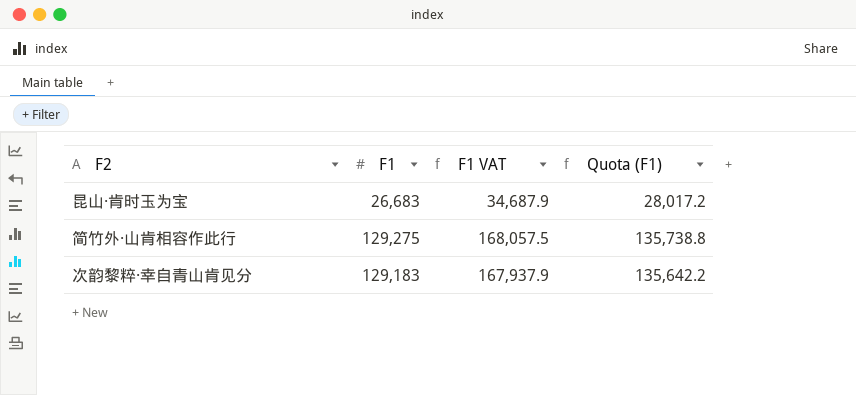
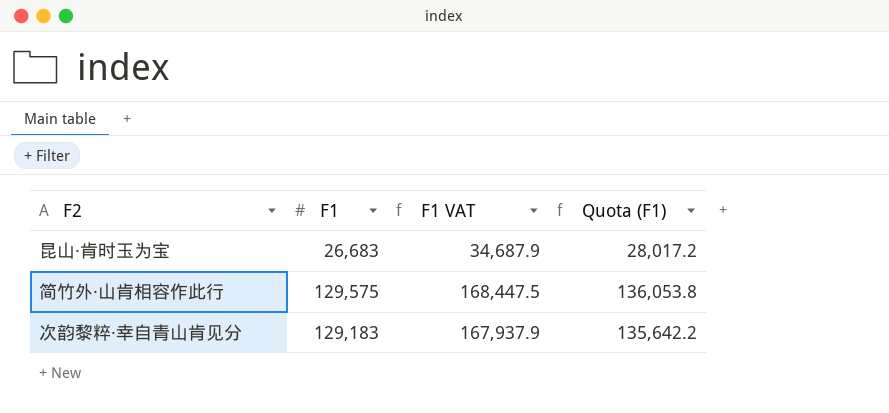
简竹外·山肯相容作此行 | F1: 129,275 -> 129,575
简竹外·山肯相容作此行 | F1 VAT: 168,057.5 -> 168,447.5
简竹外·山肯相容作此行 | Quota (F1): 135,738.8 -> 136,053.8

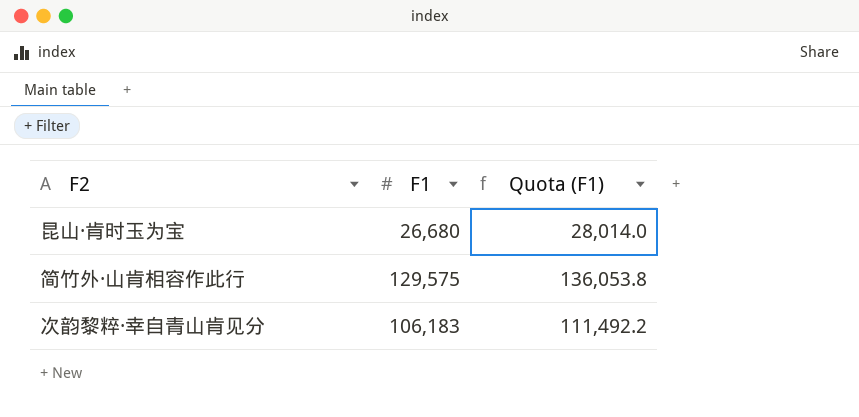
column F1 VAT | formula: [F1] * 1.3 -> none
昆山·肯时玉为宝 | F1: 26,683 -> 26,680
昆山·肯时玉为宝 | Quota (F1): 28,017.2 -> 28,014.0
次韵黎粹·幸自青山肯见分 | F1: 129,183 -> 106,183
次韵黎粹·幸自青山肯见分 | Quota (F1): 135,642.2 -> 111,492.2

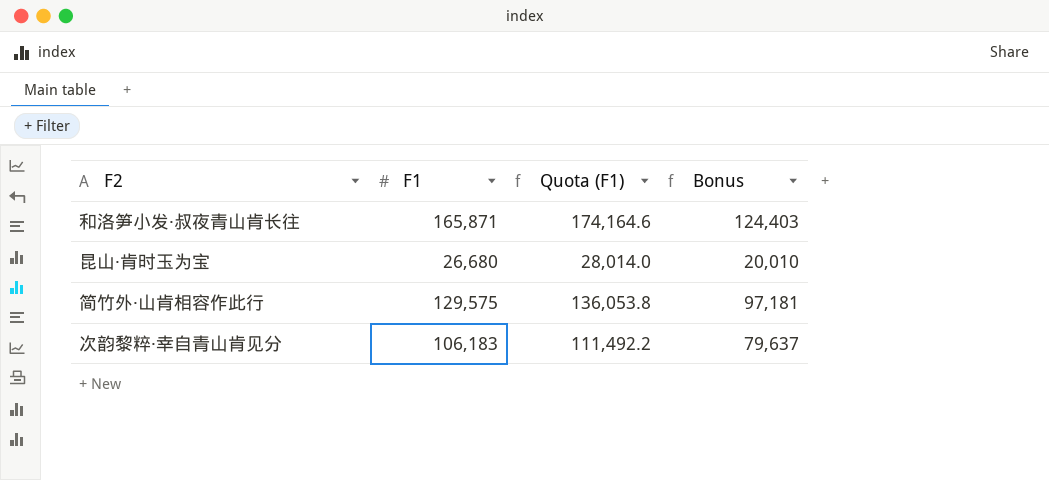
column Bonus | formula: none -> [F1] * 0.75
row 和洛笋小发·叔夜青山肯长往: none -> 165,871 | 174,164.6 | 124,403

